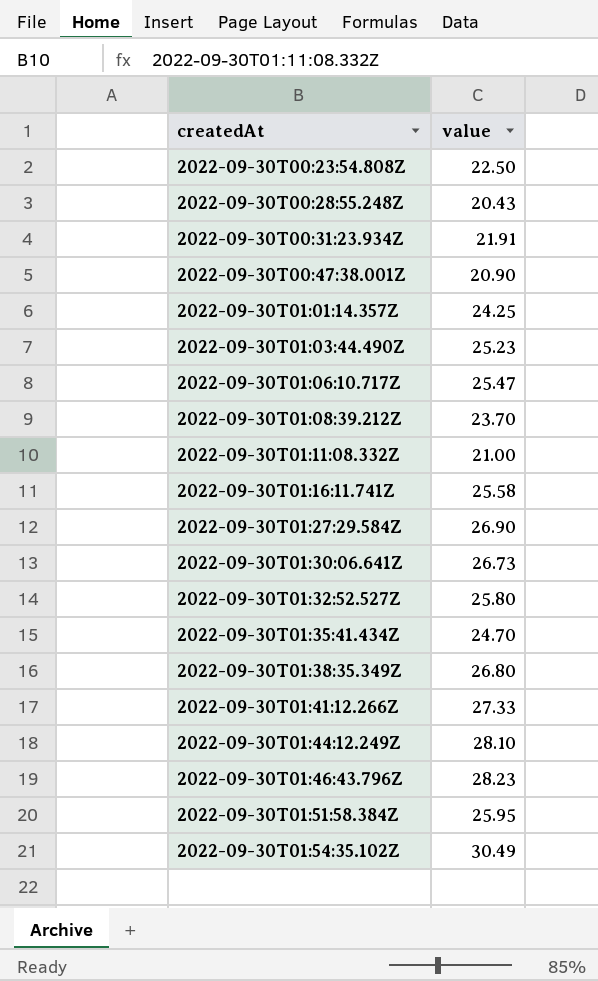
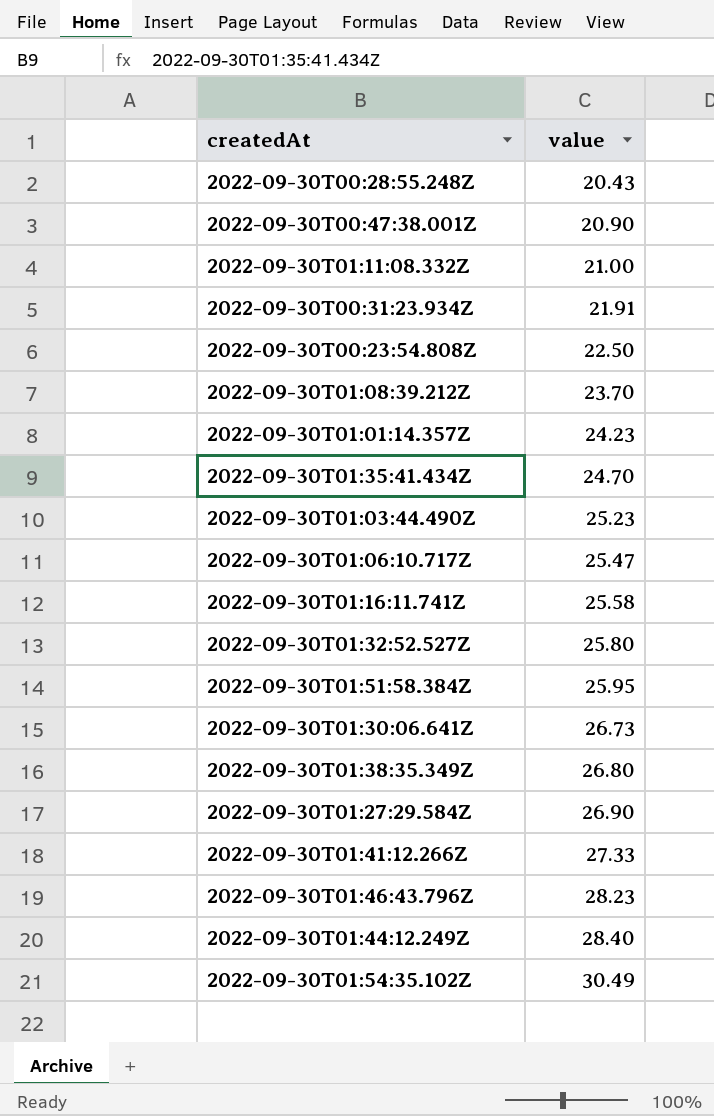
row order: createdAt ascending -> value ascending
2022-09-30T01:01:14.357Z | value: 24.25 -> 24.23
2022-09-30T01:44:12.249Z | value: 28.10 -> 28.40

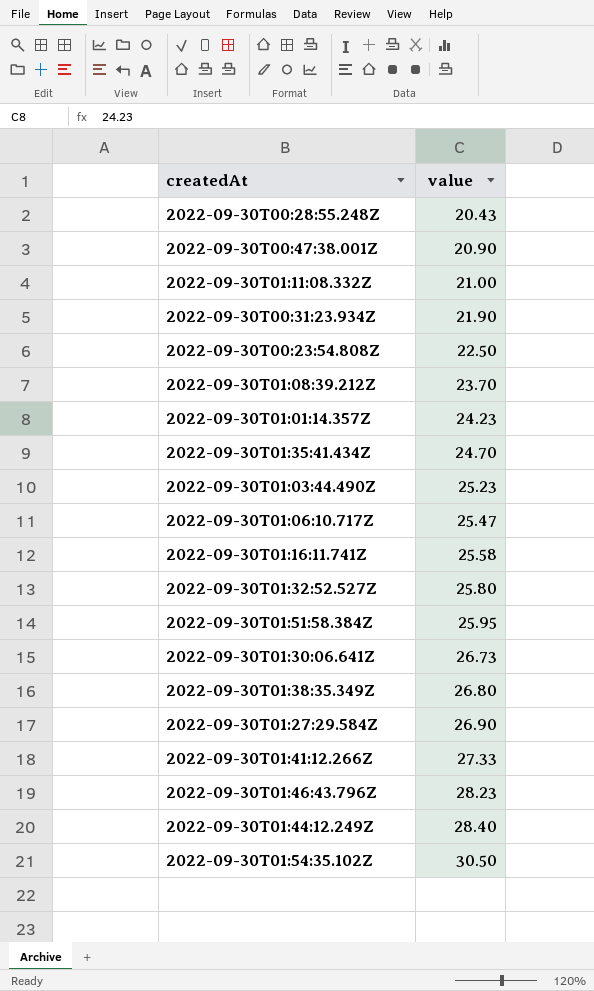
2022-09-30T00:31:23.934Z | value: 21.91 -> 21.90
2022-09-30T01:54:35.102Z | value: 30.49 -> 30.50

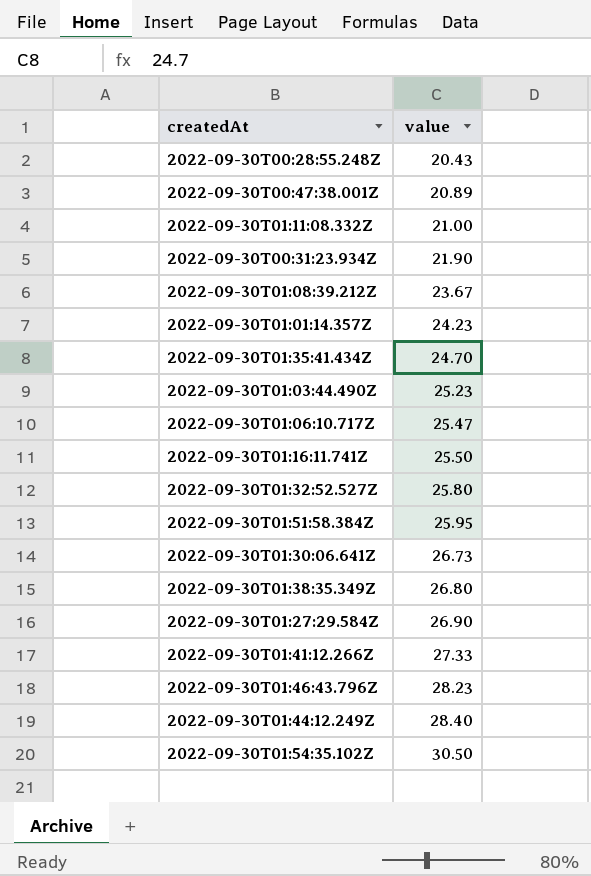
row 2022-09-30T00:23:54.808Z: 22.50 -> none
2022-09-30T00:47:38.001Z | value: 20.90 -> 20.89
2022-09-30T01:08:39.212Z | value: 23.70 -> 23.67
2022-09-30T01:16:11.741Z | value: 25.58 -> 25.50

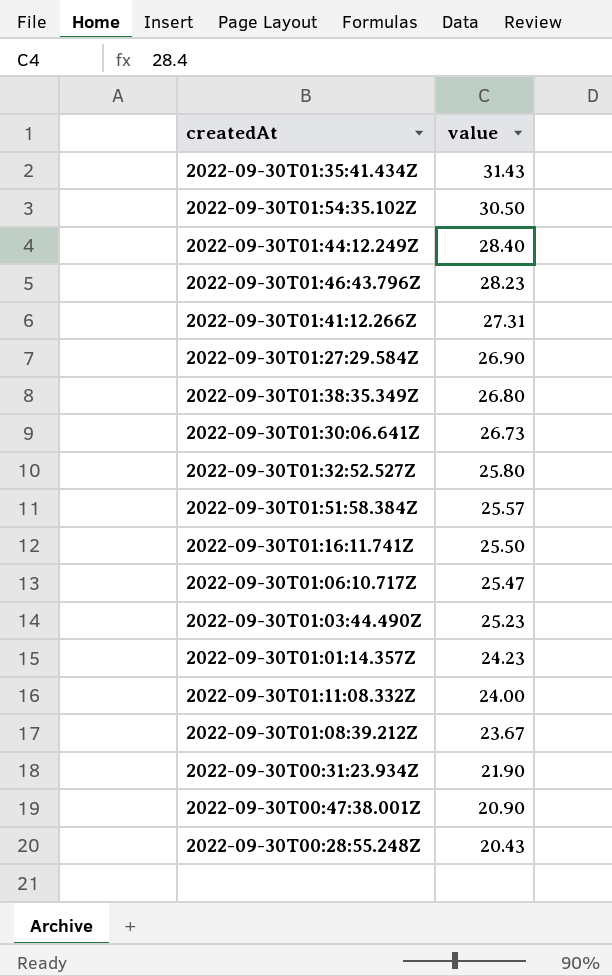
row order: value ascending -> value descending
2022-09-30T01:35:41.434Z | value: 24.70 -> 31.43
2022-09-30T01:41:12.266Z | value: 27.33 -> 27.31
2022-09-30T01:51:58.384Z | value: 25.95 -> 25.57
2022-09-30T01:11:08.332Z | value: 21.00 -> 24.00
2022-09-30T00:47:38.001Z | value: 20.89 -> 20.90

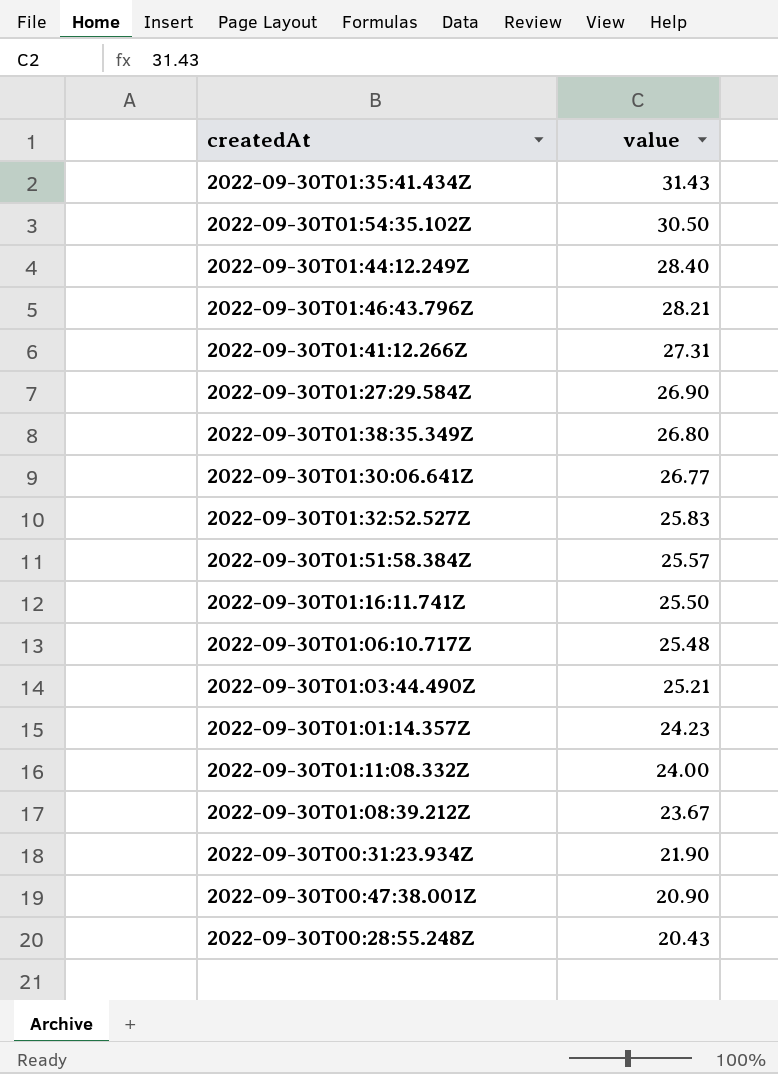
2022-09-30T01:46:43.796Z | value: 28.23 -> 28.21
2022-09-30T01:30:06.641Z | value: 26.73 -> 26.77
2022-09-30T01:32:52.527Z | value: 25.80 -> 25.83
2022-09-30T01:06:10.717Z | value: 25.47 -> 25.48
2022-09-30T01:03:44.490Z | value: 25.23 -> 25.21

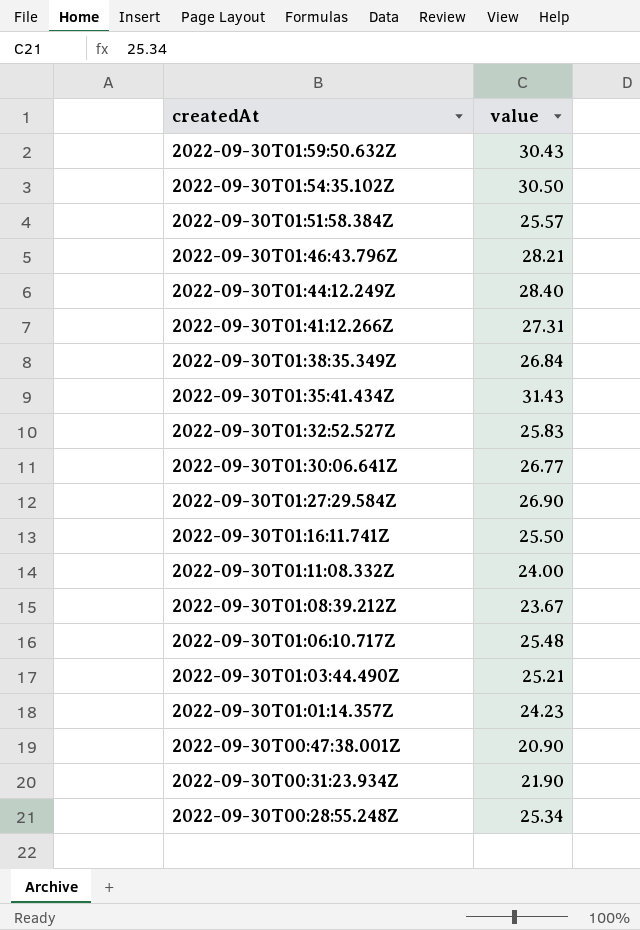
row order: value descending -> createdAt descending
row 2022-09-30T01:59:50.632Z: none -> 30.43
2022-09-30T01:38:35.349Z | value: 26.80 -> 26.84
2022-09-30T00:28:55.248Z | value: 20.43 -> 25.34

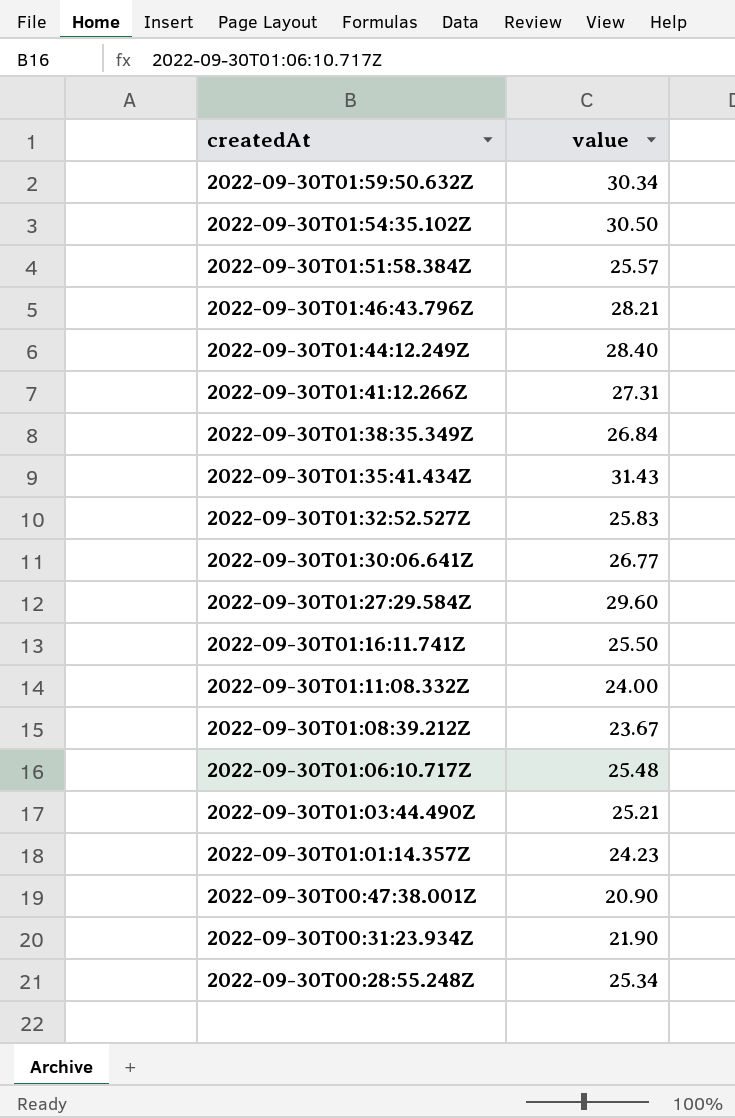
2022-09-30T01:59:50.632Z | value: 30.43 -> 30.34
2022-09-30T01:27:29.584Z | value: 26.90 -> 29.60

